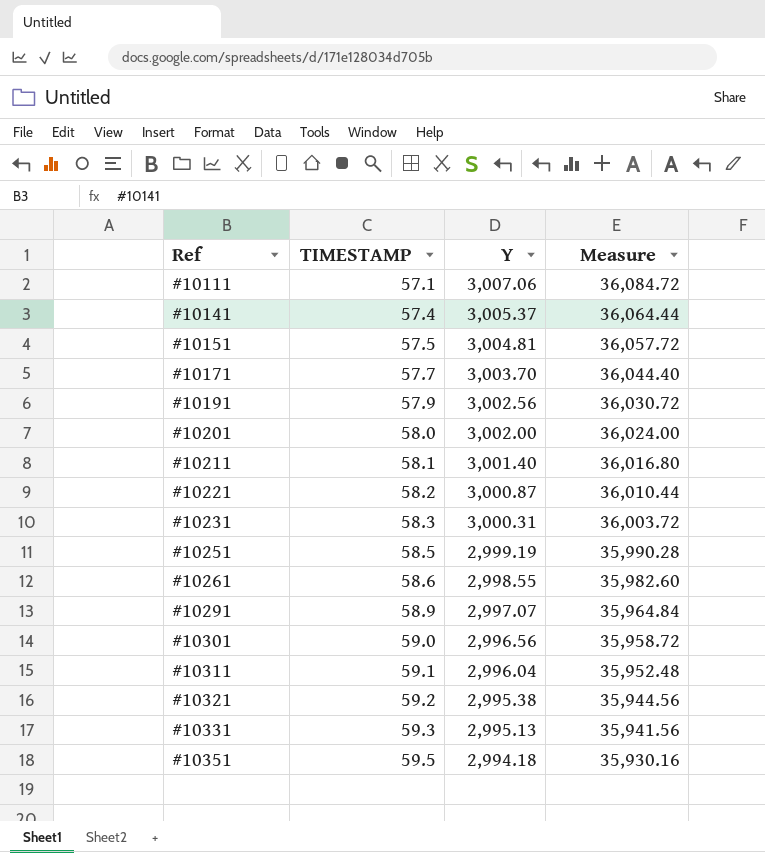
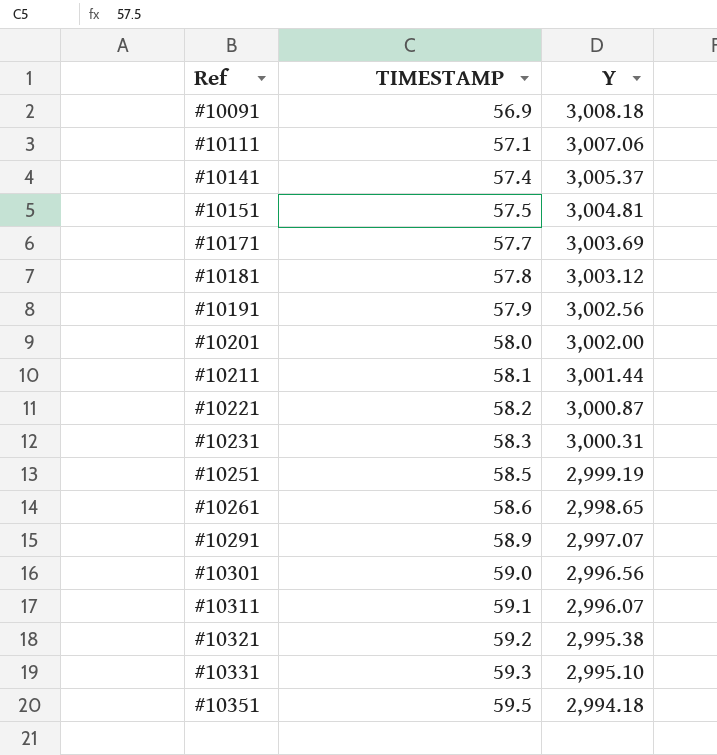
column Measure | formula: [Y] * 12 -> none
row #10091: none -> 56.9 | 3,008.18
#10171 | Y: 3,003.70 -> 3,003.69
row #10181: none -> 57.8 | 3,003.12
#10211 | Y: 3,001.40 -> 3,001.44
#10261 | Y: 2,998.55 -> 2,998.65
#10311 | Y: 2,996.04 -> 2,996.07
#10331 | Y: 2,995.13 -> 2,995.10

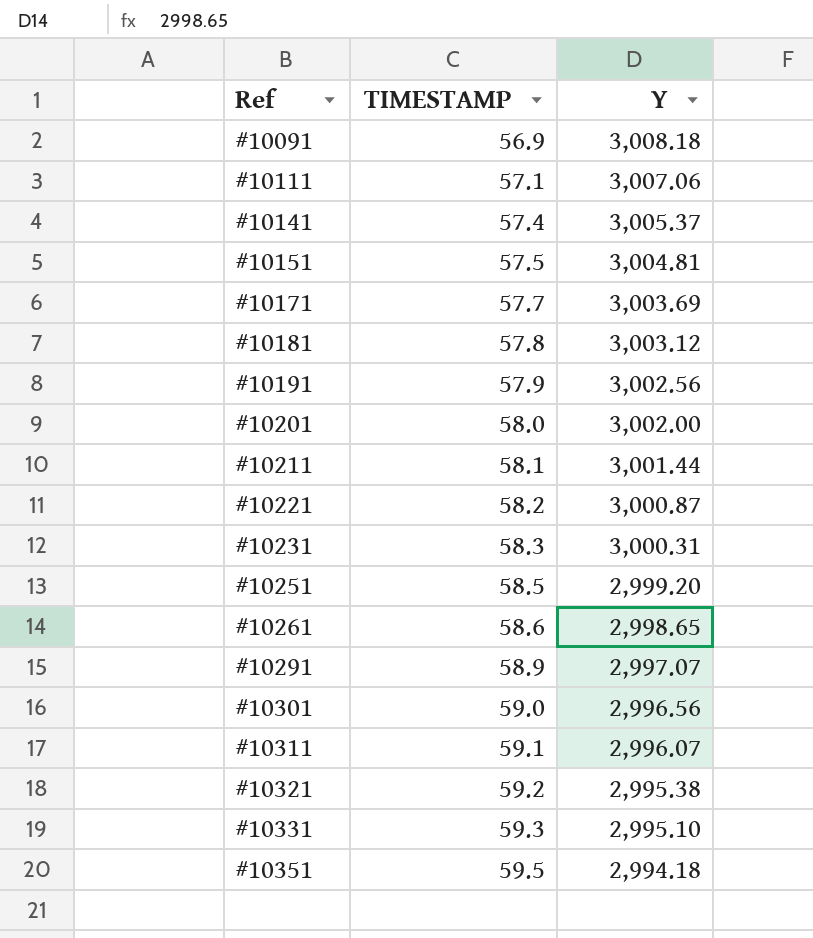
#10251 | Y: 2,999.19 -> 2,999.20

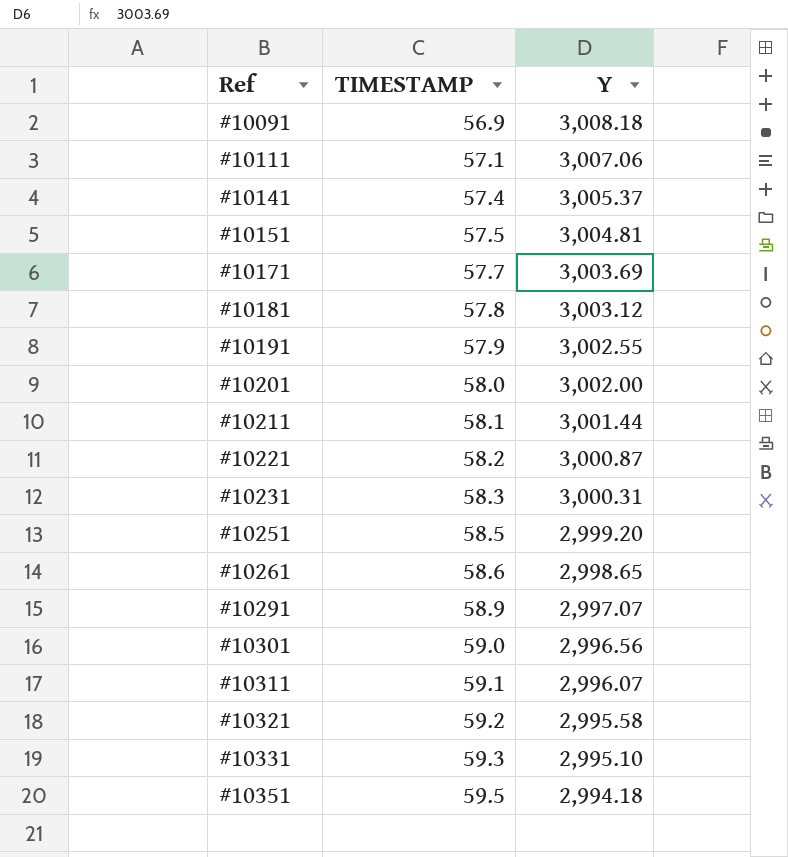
#10191 | Y: 3,002.56 -> 3,002.55
#10321 | Y: 2,995.38 -> 2,995.58

